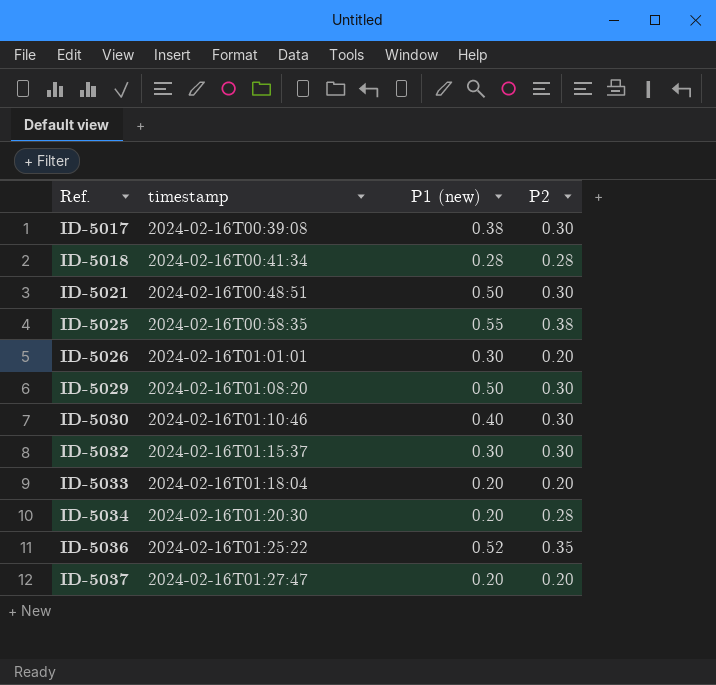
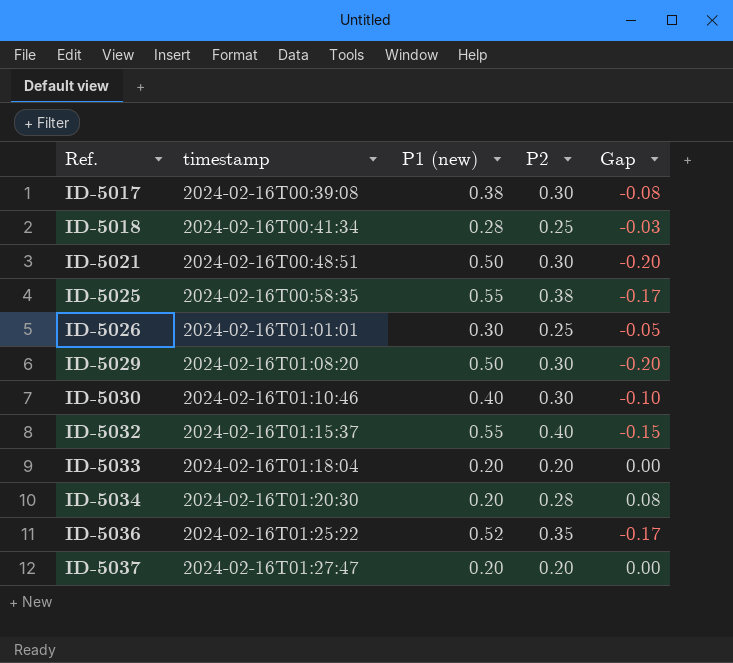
column Gap | formula: none -> [P2] - [P1 (new)]
ID-5018 | P2: 0.28 -> 0.25
ID-5026 | P2: 0.20 -> 0.25
ID-5032 | P1 (new): 0.30 -> 0.55
ID-5032 | P2: 0.30 -> 0.40

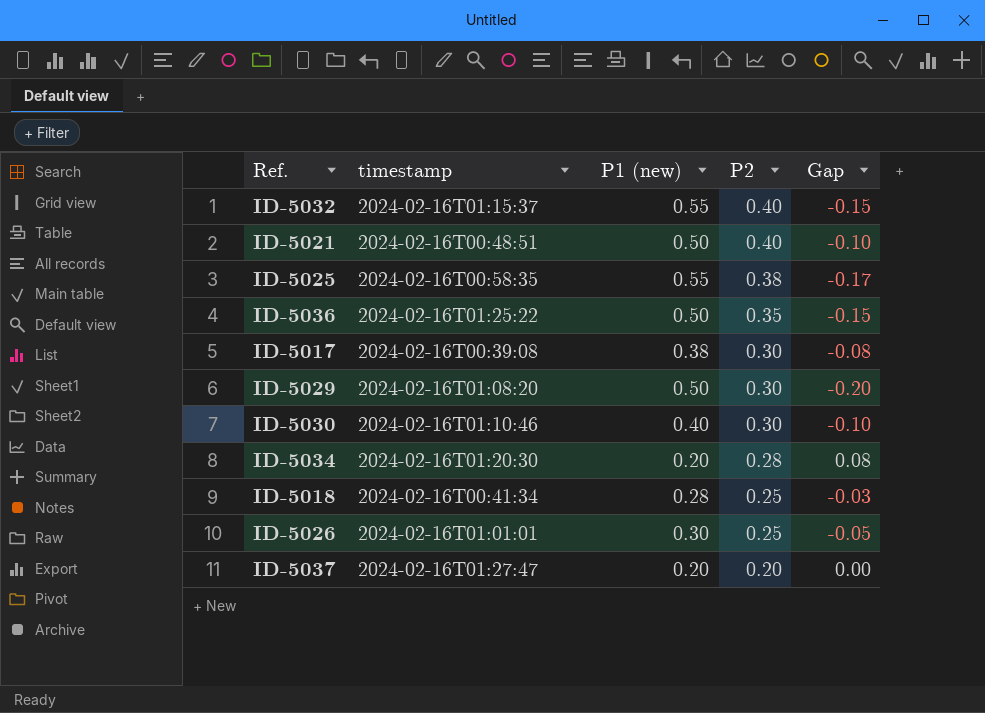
row order: Ref. ascending -> P2 descending
row ID-5033: 2024-02-16T01:18:04 | 0.20 | 0.20 | 0.00 -> none
ID-5021 | P2: 0.30 -> 0.40
ID-5021 | Gap: -0.20 -> -0.10
ID-5036 | P1 (new): 0.52 -> 0.50
ID-5036 | Gap: -0.17 -> -0.15

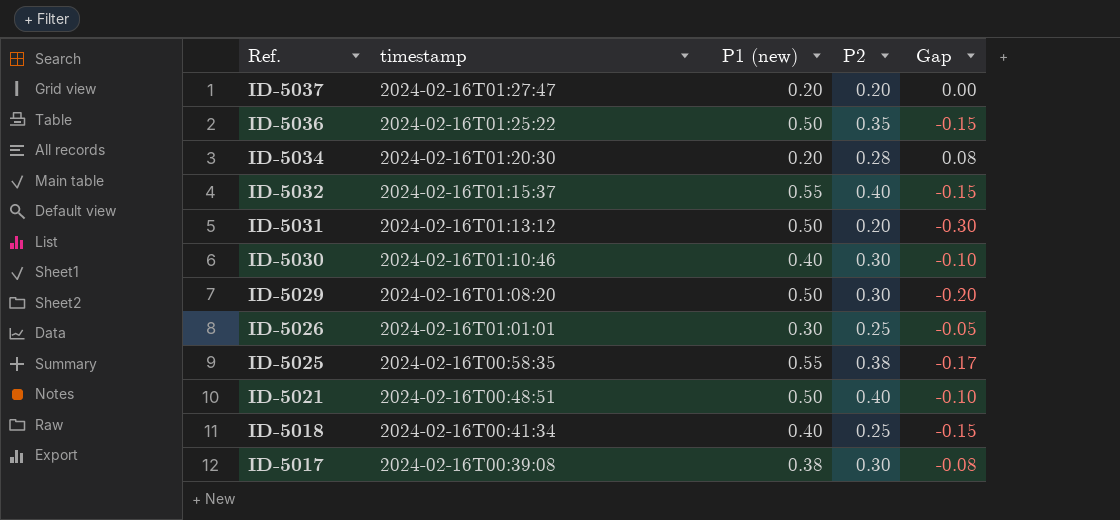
row order: P2 descending -> Ref. descending
row ID-5031: none -> 2024-02-16T01:13:12 | 0.50 | 0.20 | -0.30
ID-5018 | P1 (new): 0.28 -> 0.40
ID-5018 | Gap: -0.03 -> -0.15

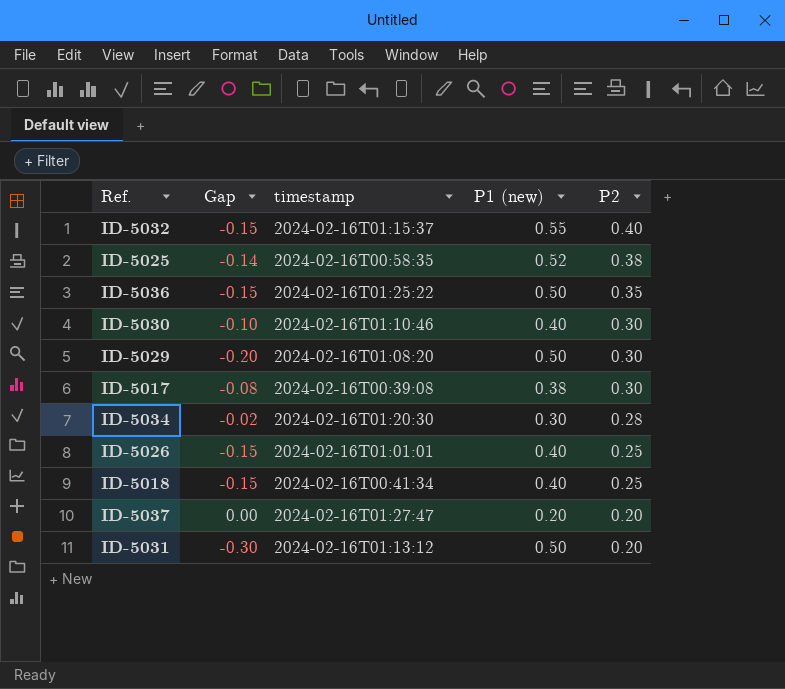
row order: Ref. descending -> P2 descending
column Gap | position: 5 -> 2
row ID-5021: 2024-02-16T00:48:51 | 0.50 | 0.40 | -0.10 -> none
ID-5025 | Gap: -0.17 -> -0.14
ID-5025 | P1 (new): 0.55 -> 0.52
ID-5034 | Gap: 0.08 -> -0.02
ID-5034 | P1 (new): 0.20 -> 0.30
ID-5026 | Gap: -0.05 -> -0.15
ID-5026 | P1 (new): 0.30 -> 0.40

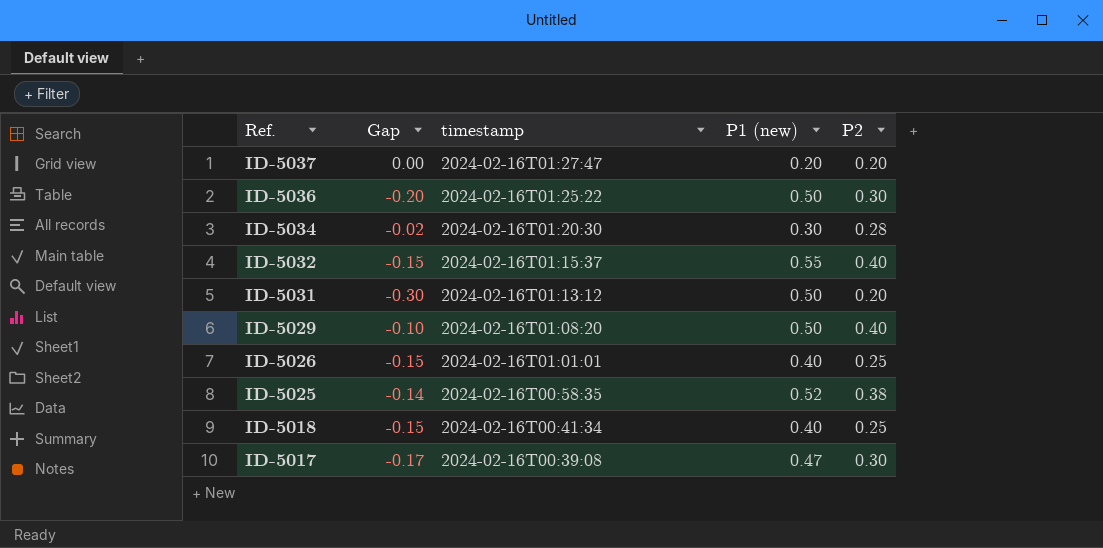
row order: P2 descending -> Ref. descending
row ID-5030: -0.10 | 2024-02-16T01:10:46 | 0.40 | 0.30 -> none
ID-5036 | Gap: -0.15 -> -0.20
ID-5036 | P2: 0.35 -> 0.30
ID-5029 | Gap: -0.20 -> -0.10
ID-5029 | P2: 0.30 -> 0.40
ID-5017 | Gap: -0.08 -> -0.17
ID-5017 | P1 (new): 0.38 -> 0.47

